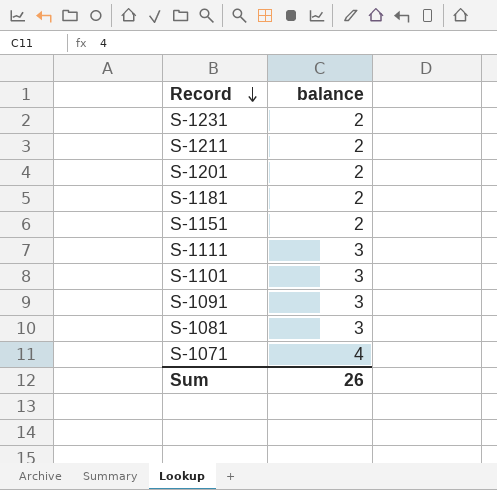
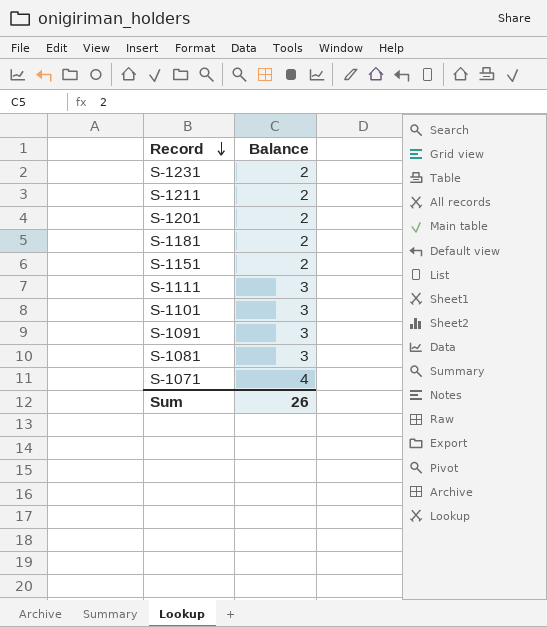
column name: balance -> Balance

